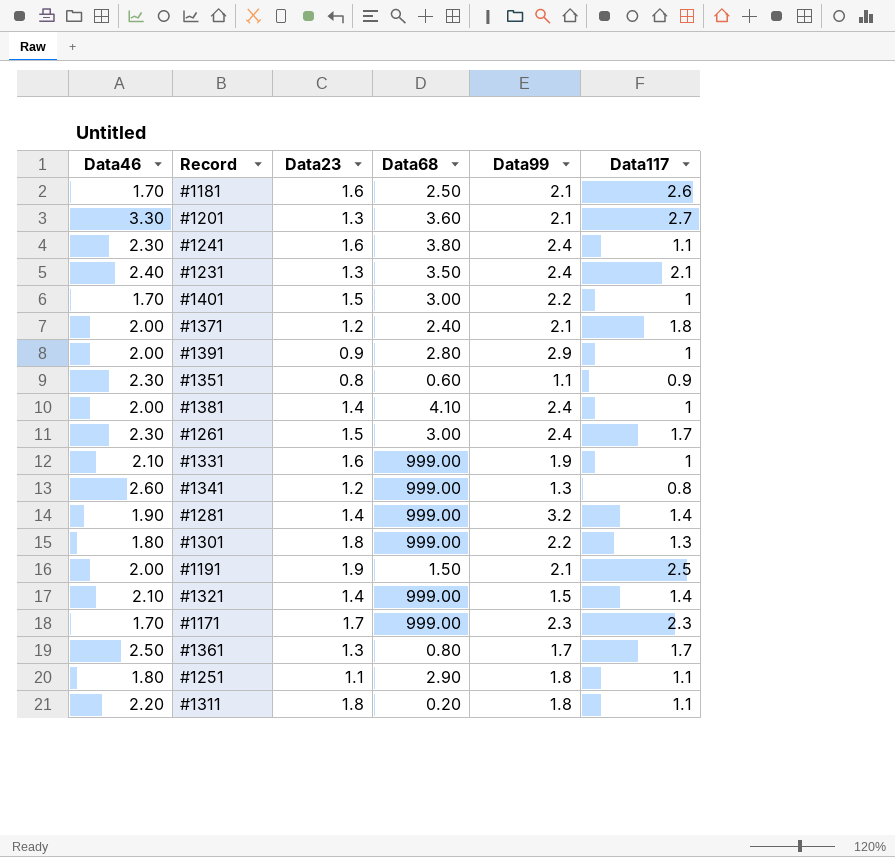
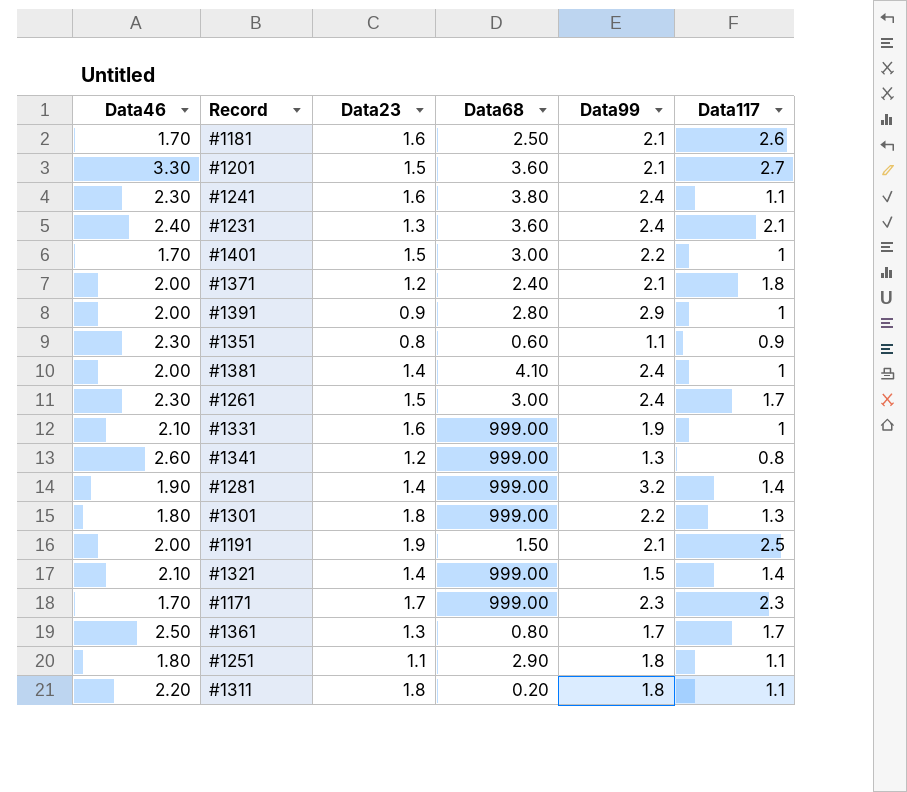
#1201 | Data23: 1.3 -> 1.5
#1231 | Data68: 3.50 -> 3.60

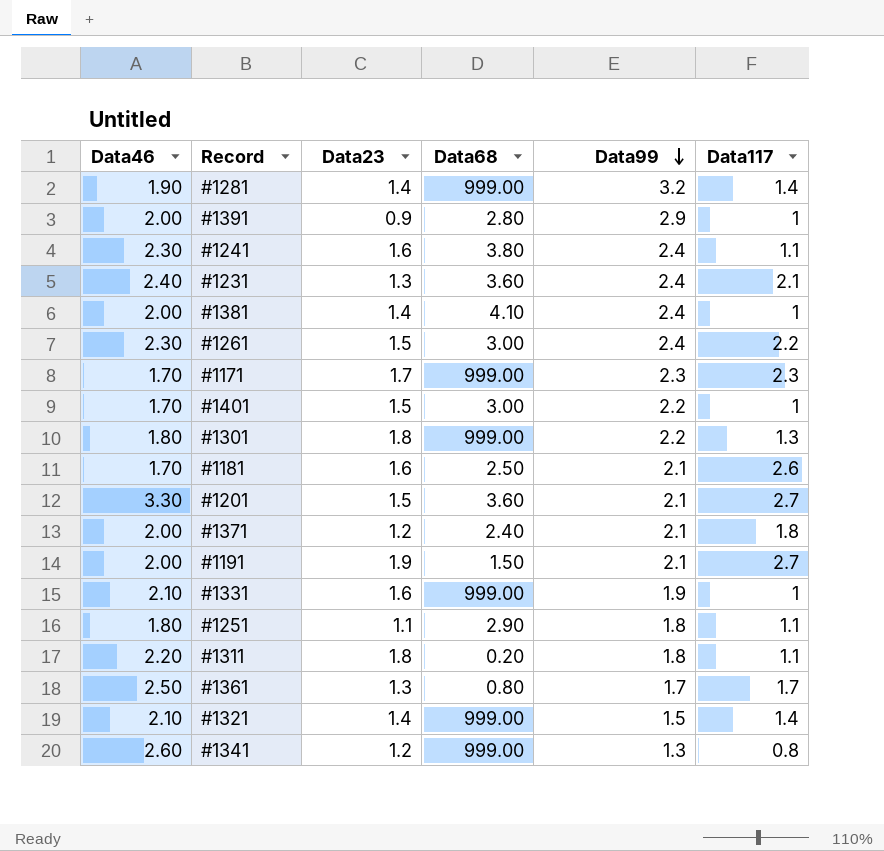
row order: none -> Data99 descending
row #1351: 2.30 | 0.8 | 0.60 | 1.1 | 0.9 -> none
#1261 | Data117: 1.7 -> 2.2
#1191 | Data117: 2.5 -> 2.7

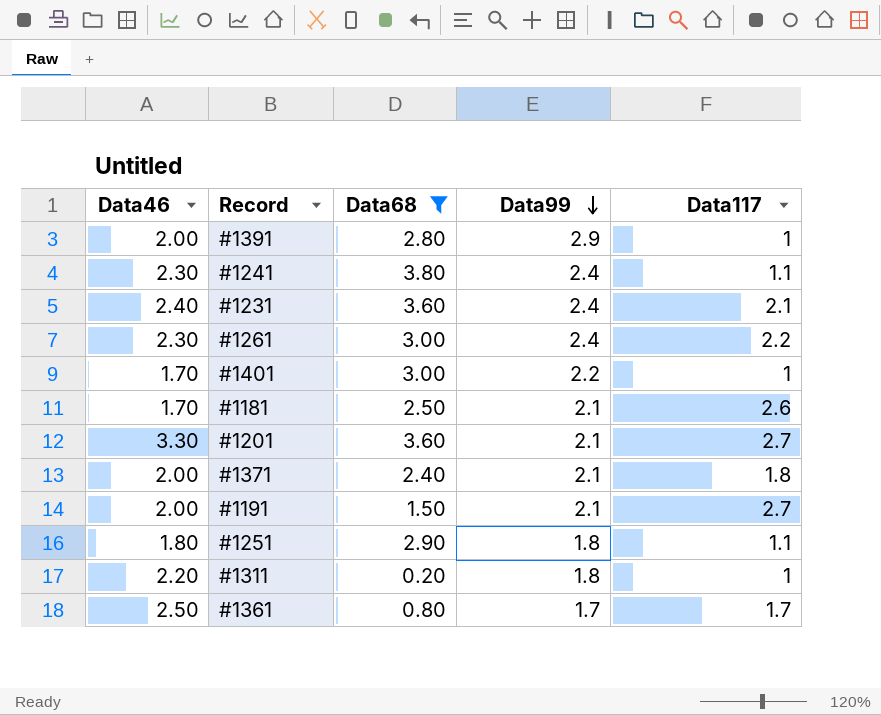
filter: none -> Data68 <= 3.80
column Data23 | position: 3 -> none
#1311 | Data117: 1.1 -> 1

